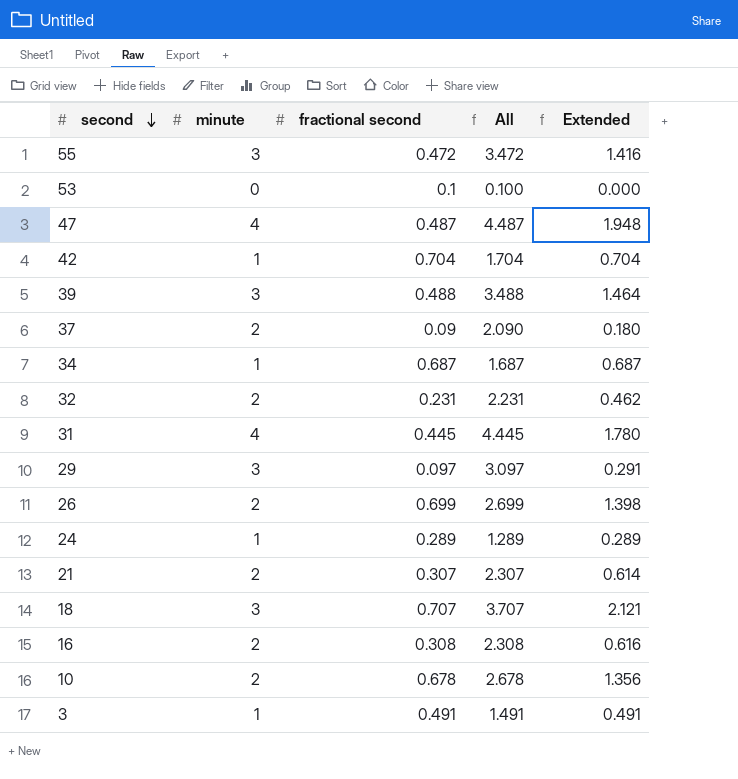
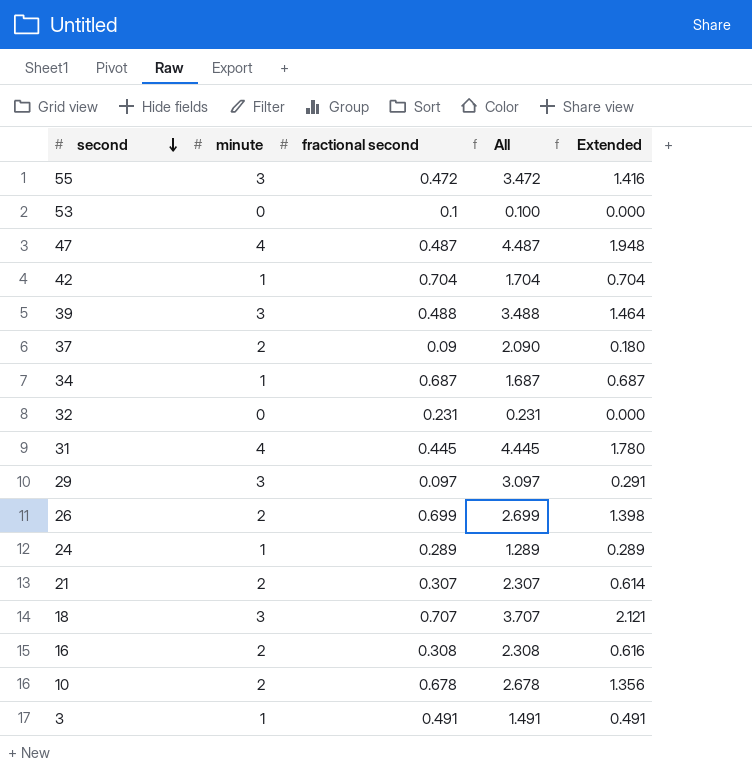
32 | minute: 2 -> 0
32 | All: 2.231 -> 0.231
32 | Extended: 0.462 -> 0.000

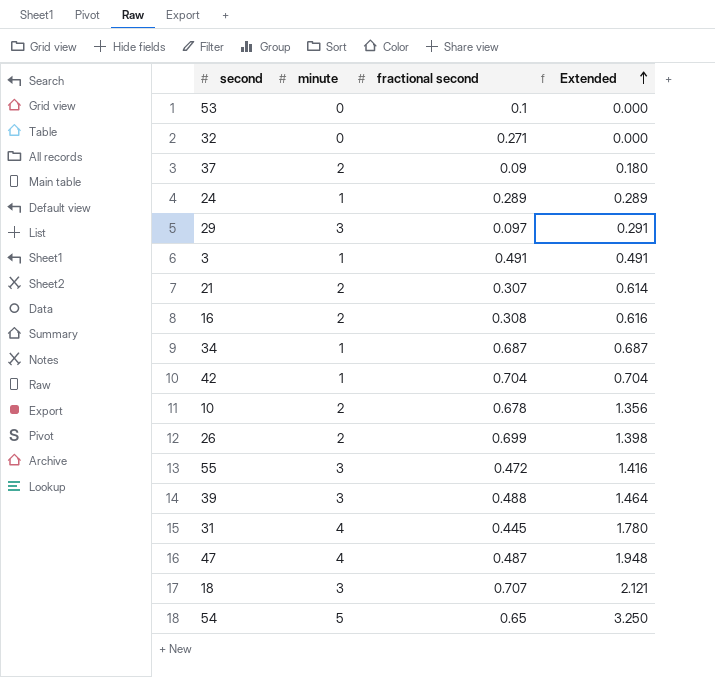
row order: second descending -> Extended ascending
column All | formula: [minute] + [fractional second] -> none
32 | fractional second: 0.231 -> 0.271
row 54: none -> 5 | 0.65 | 3.250

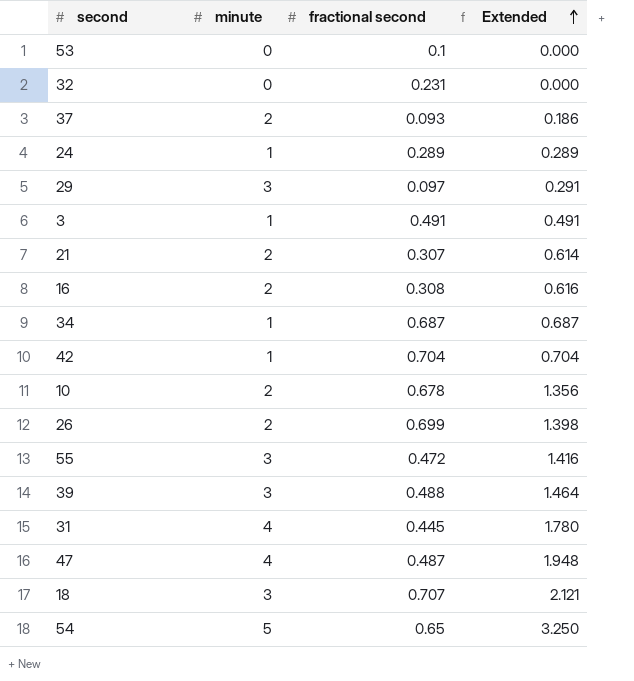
32 | fractional second: 0.271 -> 0.231
37 | fractional second: 0.09 -> 0.093
37 | Extended: 0.180 -> 0.186

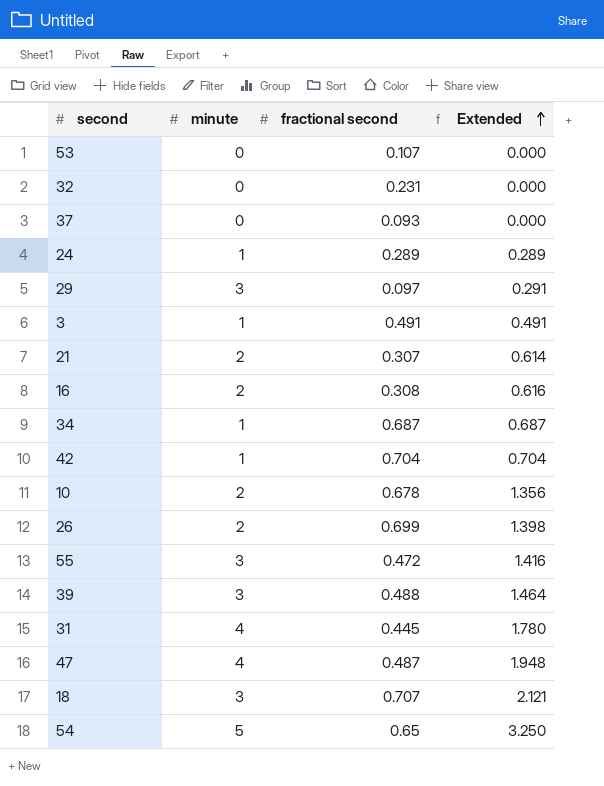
53 | fractional second: 0.1 -> 0.107
37 | minute: 2 -> 0
37 | Extended: 0.186 -> 0.000

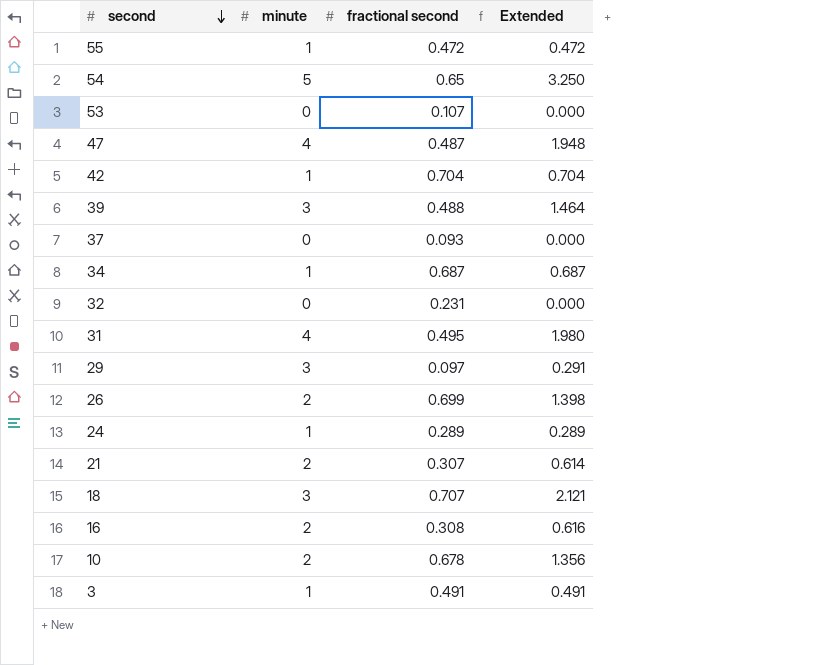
row order: Extended ascending -> second descending
55 | minute: 3 -> 1
55 | Extended: 1.416 -> 0.472
31 | fractional second: 0.445 -> 0.495
31 | Extended: 1.780 -> 1.980

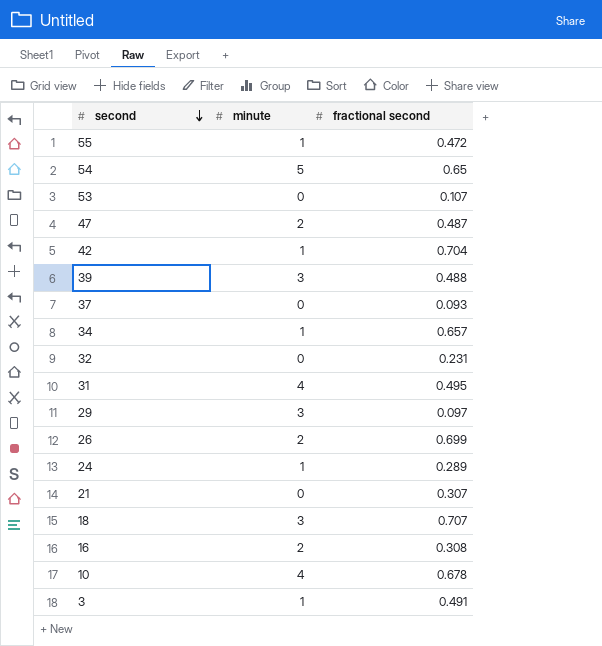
column Extended | formula: [minute] * [fractional second] -> none
47 | minute: 4 -> 2
34 | fractional second: 0.687 -> 0.657
21 | minute: 2 -> 0
10 | minute: 2 -> 4

